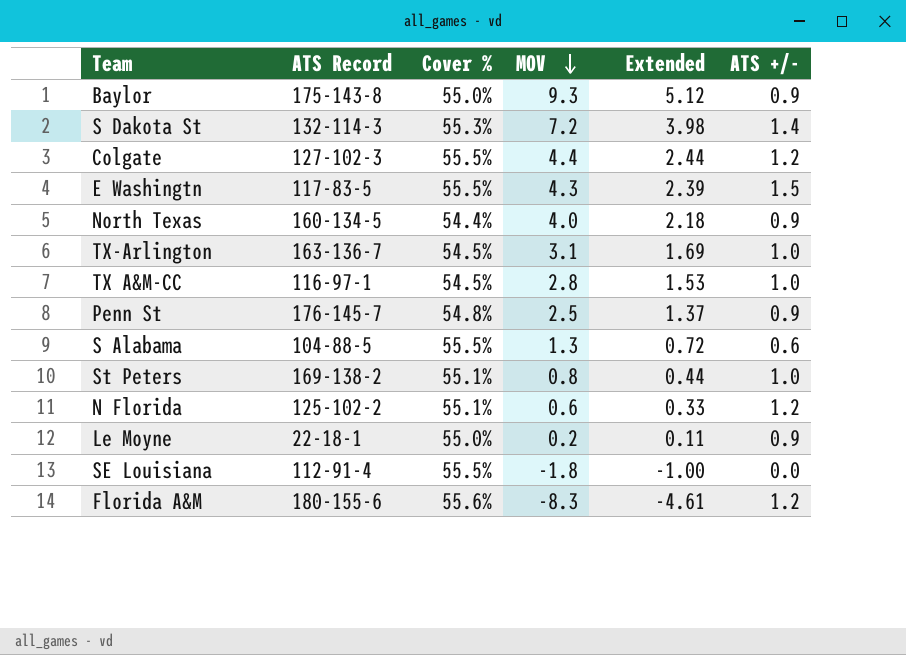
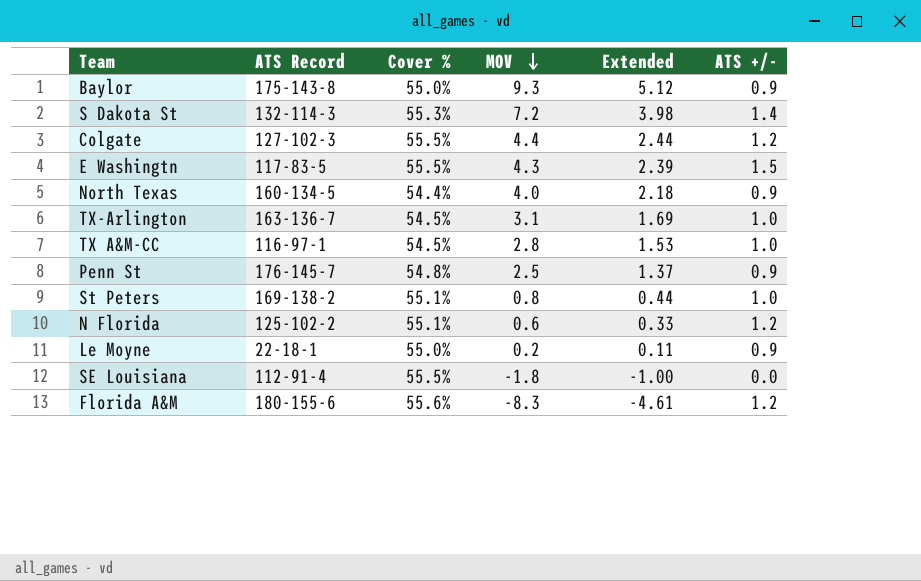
row S Alabama: 104-88-5 | 55.5% | 1.3 | 0.72 | 0.6 -> none

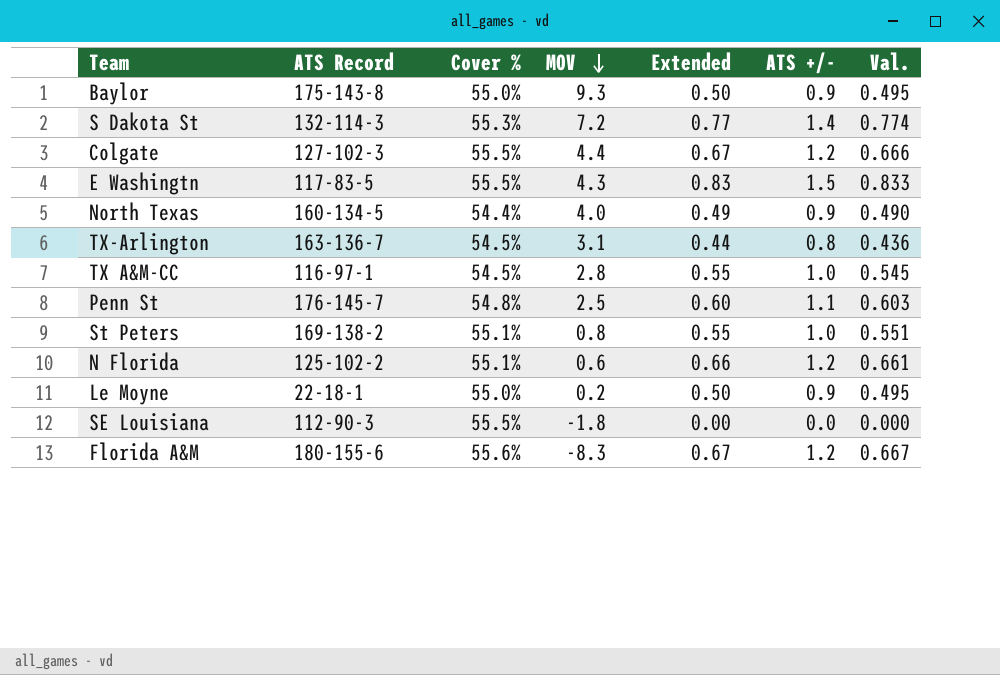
column Extended | formula: [Cover %] * [MOV] -> [Cover %] * [ATS +/-]
column Val. | formula: none -> [Cover %] * [ATS +/-]
TX-Arlington | ATS +/-: 1.0 -> 0.8
Penn St | ATS +/-: 0.9 -> 1.1
SE Louisiana | ATS Record: 112-91-4 -> 112-90-3

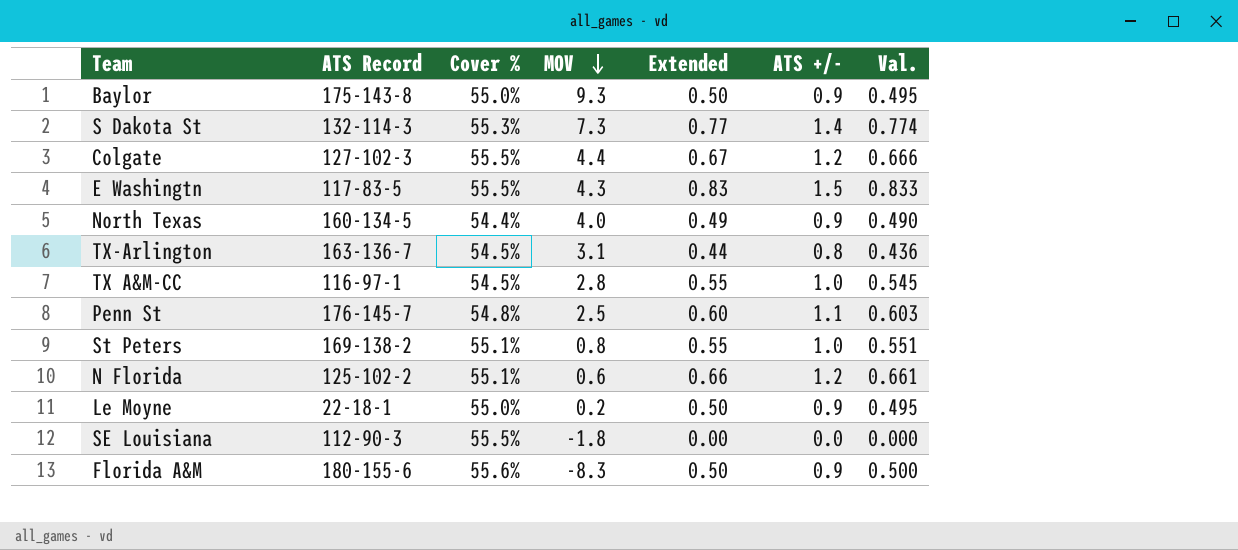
S Dakota St | MOV: 7.2 -> 7.3
Florida A&M | Extended: 0.67 -> 0.50
Florida A&M | ATS +/-: 1.2 -> 0.9
Florida A&M | Val.: 0.667 -> 0.500

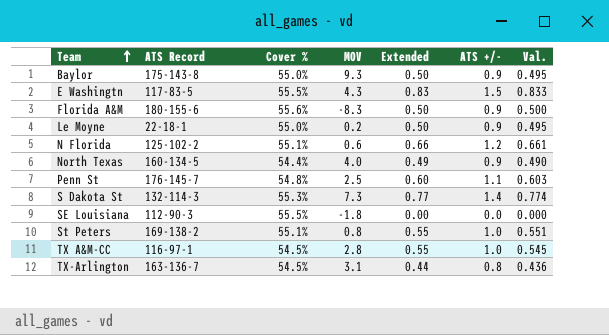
row order: MOV descending -> Team ascending
row Colgate: 127-102-3 | 55.5% | 4.4 | 0.67 | 1.2 | 0.666 -> none

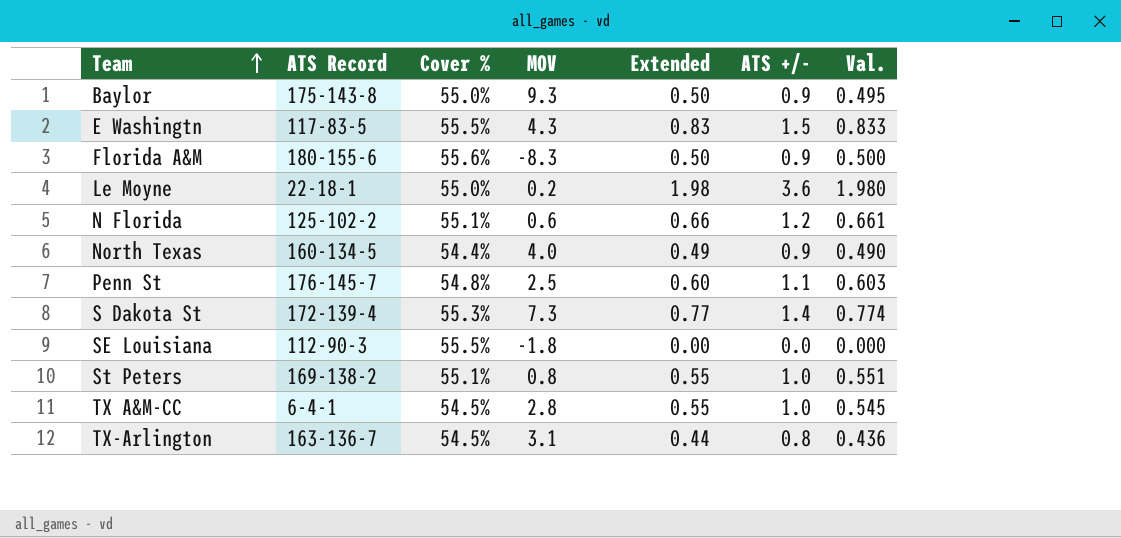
Le Moyne | Extended: 0.50 -> 1.98
Le Moyne | ATS +/-: 0.9 -> 3.6
Le Moyne | Val.: 0.495 -> 1.980
S Dakota St | ATS Record: 132-114-3 -> 172-139-4
TX A&M-CC | ATS Record: 116-97-1 -> 6-4-1

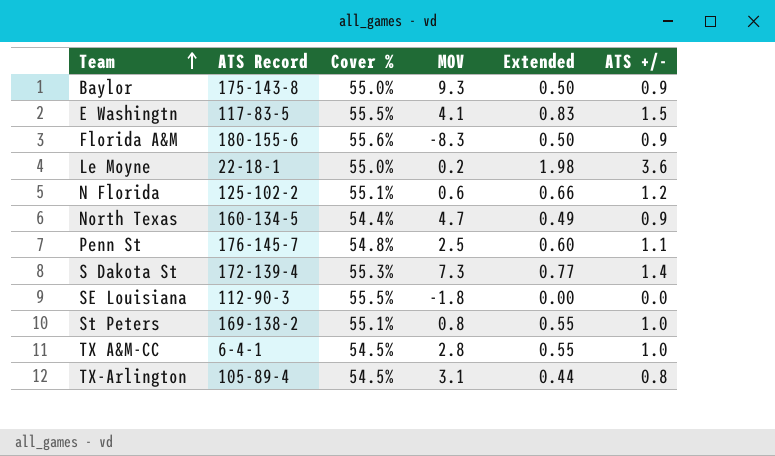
column Val. | formula: [Cover %] * [ATS +/-] -> none
E Washingtn | MOV: 4.3 -> 4.1
North Texas | MOV: 4.0 -> 4.7
TX-Arlington | ATS Record: 163-136-7 -> 105-89-4

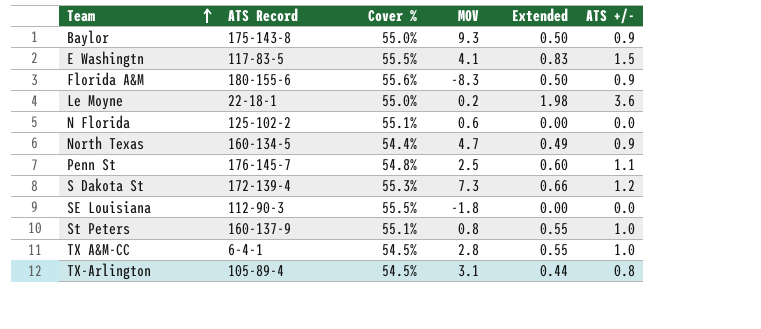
N Florida | Extended: 0.66 -> 0.00
N Florida | ATS +/-: 1.2 -> 0.0
S Dakota St | Extended: 0.77 -> 0.66
S Dakota St | ATS +/-: 1.4 -> 1.2
St Peters | ATS Record: 169-138-2 -> 160-137-9

